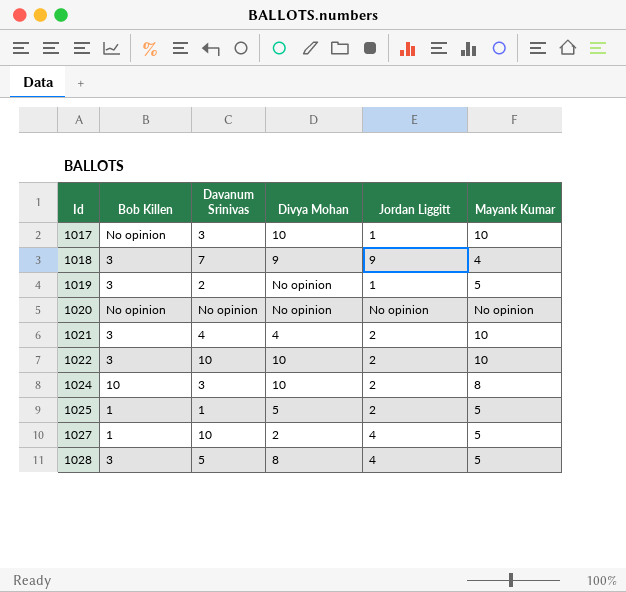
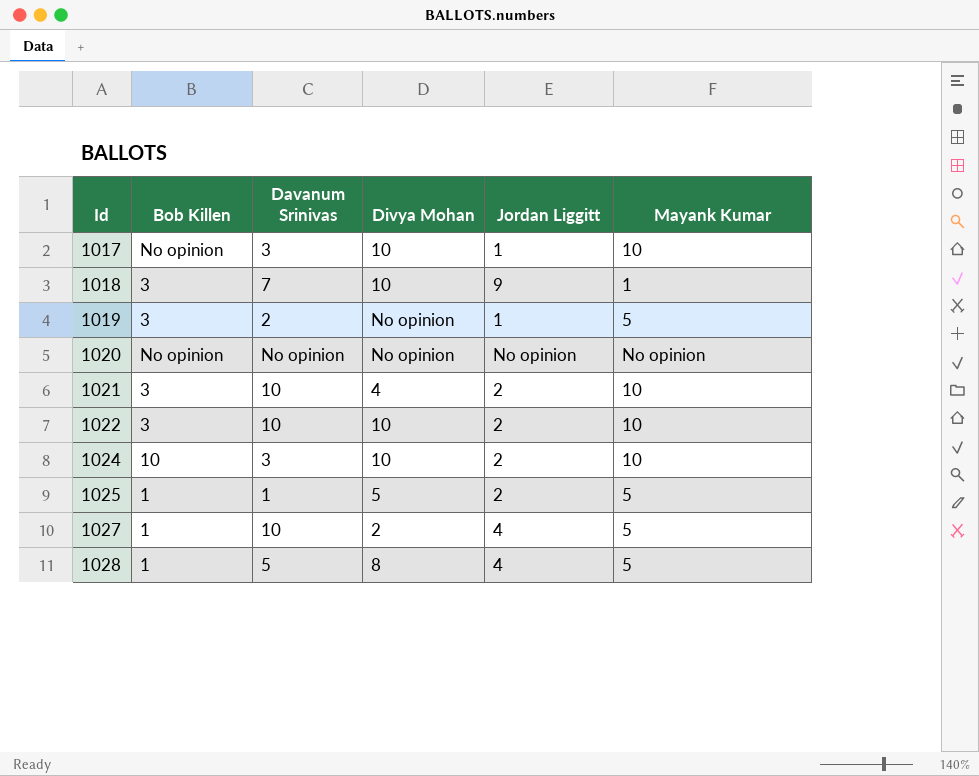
1018 | Divya Mohan: 9 -> 10
1018 | Mayank Kumar: 4 -> 1
1021 | Davanum Srinivas: 4 -> 10
1024 | Mayank Kumar: 8 -> 10
1028 | Bob Killen: 3 -> 1

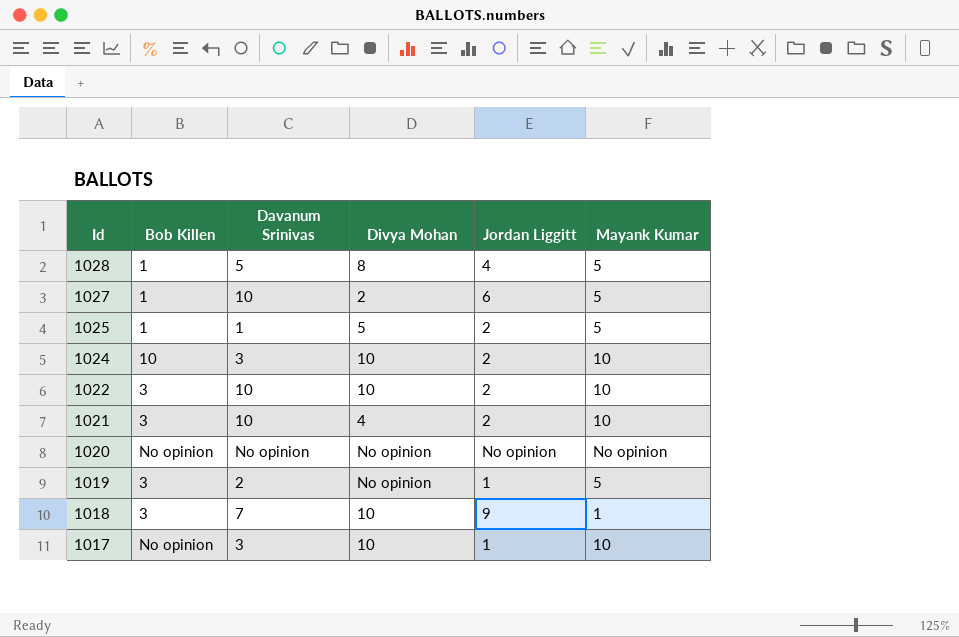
row order: Id ascending -> Id descending
1027 | Jordan Liggitt: 4 -> 6

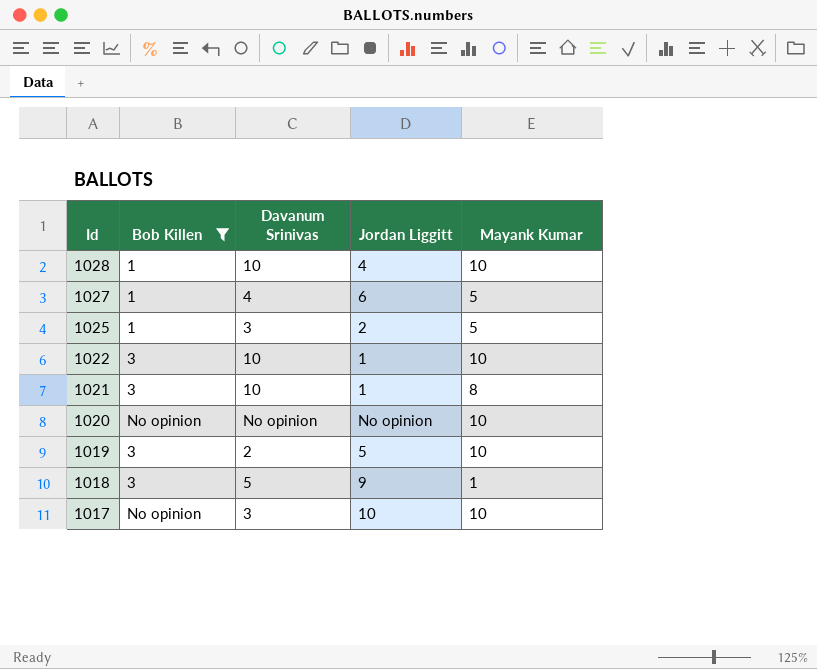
filter: none -> Bob Killen != 10
column Divya Mohan | position: 4 -> none
1028 | Davanum Srinivas: 5 -> 10
1028 | Mayank Kumar: 5 -> 10
1027 | Davanum Srinivas: 10 -> 4
1025 | Davanum Srinivas: 1 -> 3
1022 | Jordan Liggitt: 2 -> 1
1021 | Jordan Liggitt: 2 -> 1
1021 | Mayank Kumar: 10 -> 8
1020 | Mayank Kumar: No opinion -> 10
1019 | Jordan Liggitt: 1 -> 5
1019 | Mayank Kumar: 5 -> 10
1018 | Davanum Srinivas: 7 -> 5
1017 | Jordan Liggitt: 1 -> 10

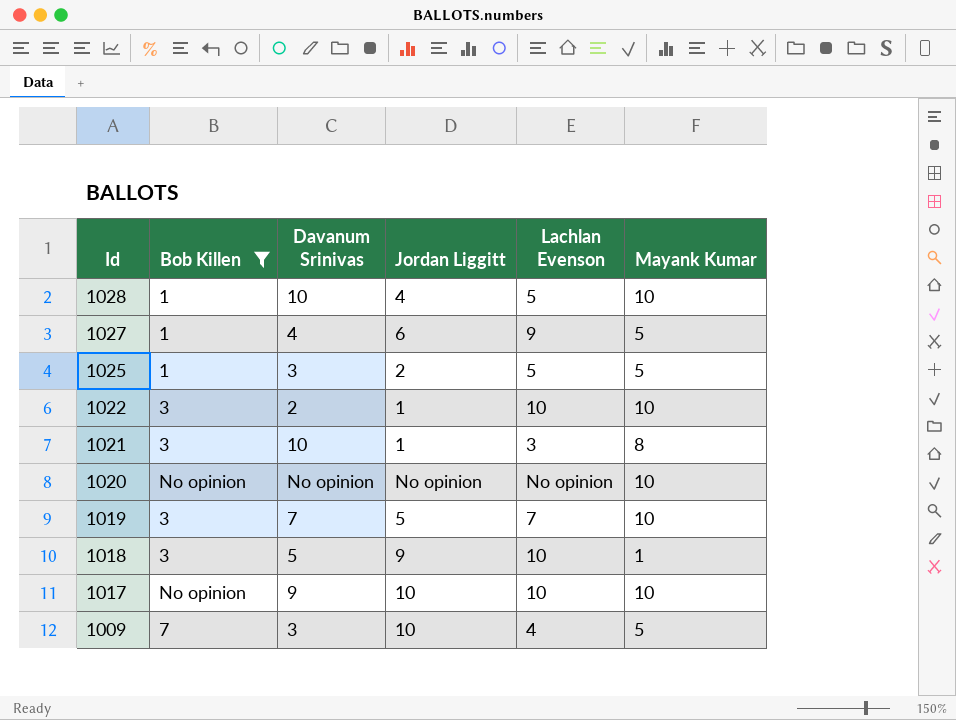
column Lachlan Evenson | position: none -> 5
1022 | Davanum Srinivas: 10 -> 2
1019 | Davanum Srinivas: 2 -> 7
1017 | Davanum Srinivas: 3 -> 9
row 1009: none -> 7 | 3 | 10 | 4 | 5

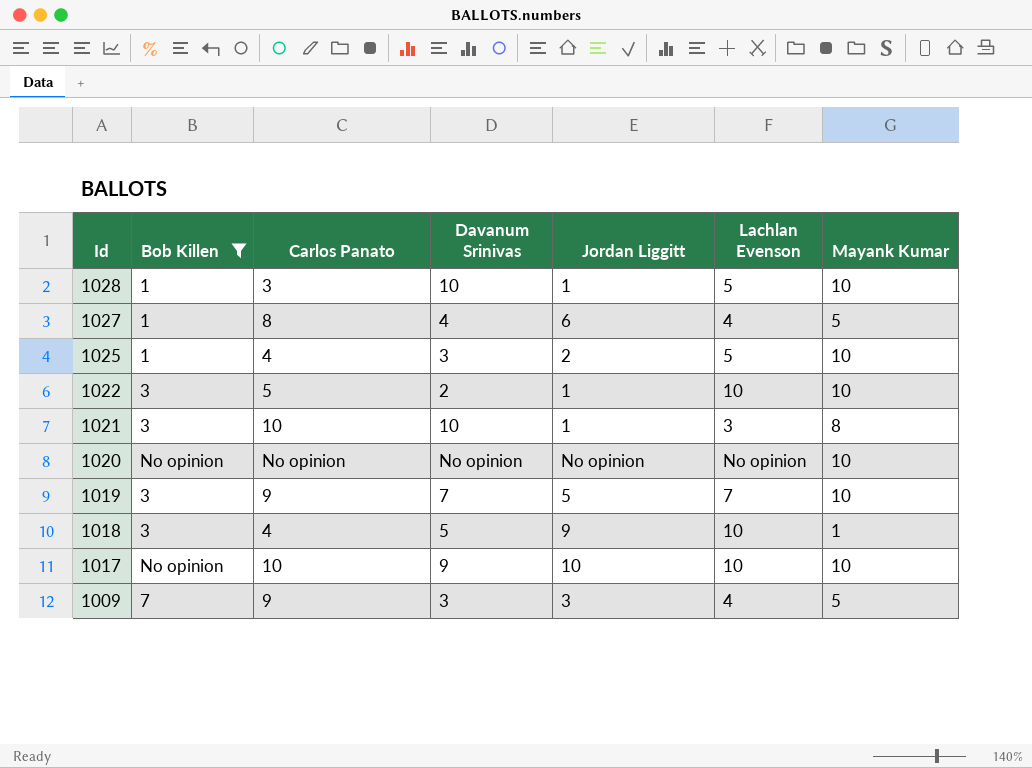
column Carlos Panato | position: none -> 3
1028 | Jordan Liggitt: 4 -> 1
1027 | Lachlan Evenson: 9 -> 4
1025 | Mayank Kumar: 5 -> 10
1009 | Jordan Liggitt: 10 -> 3

